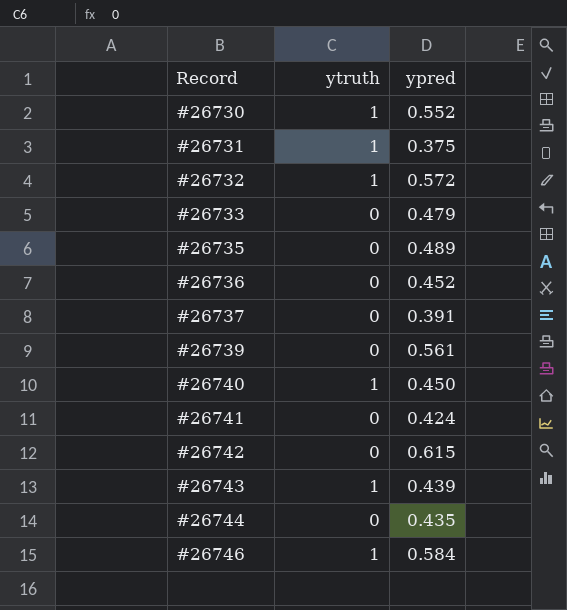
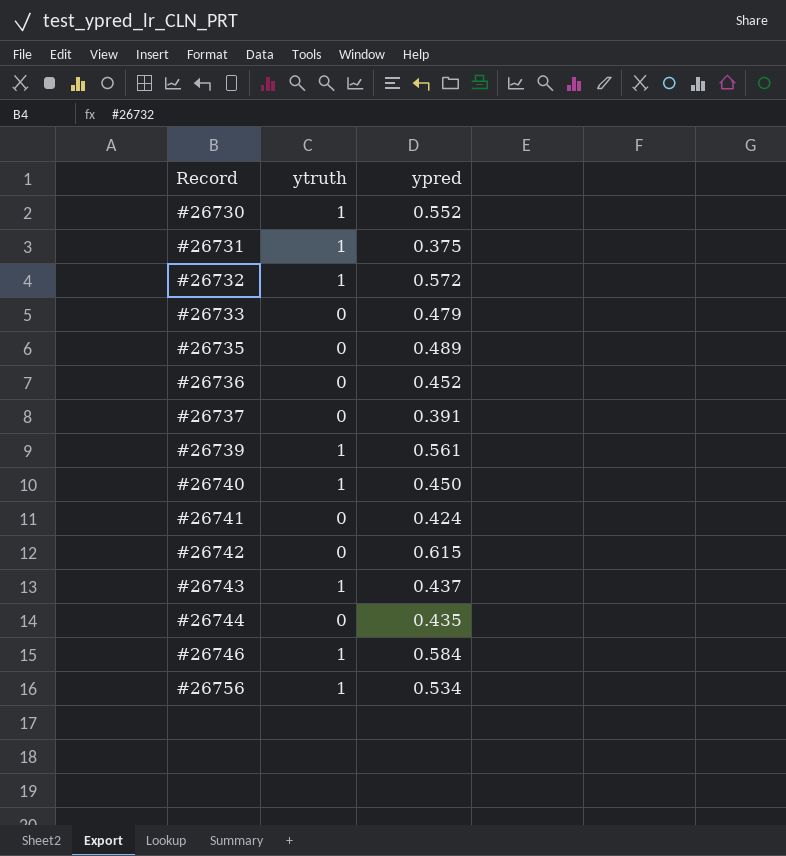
#26739 | ytruth: 0 -> 1
#26743 | ypred: 0.439 -> 0.437
row #26756: none -> 1 | 0.534

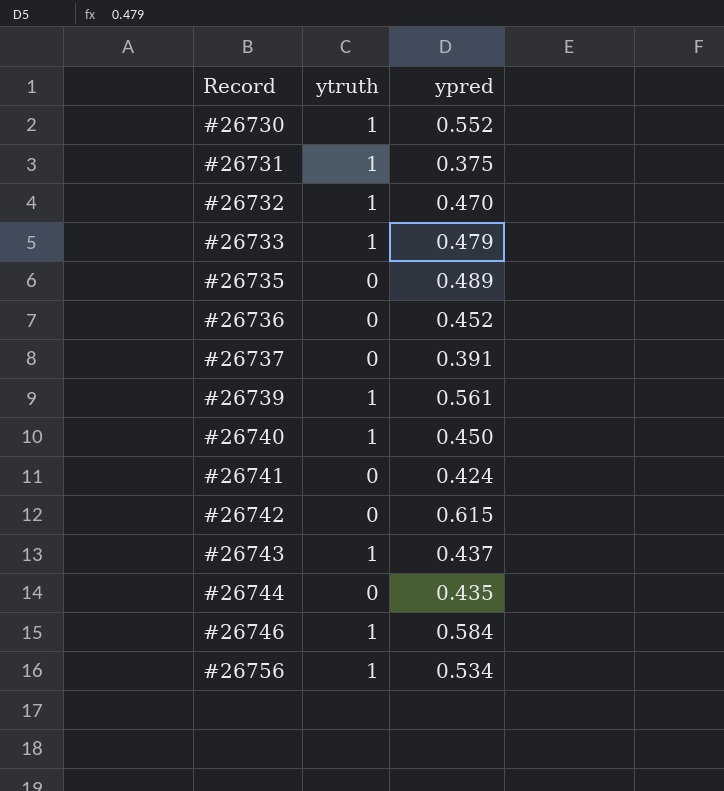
#26732 | ypred: 0.572 -> 0.470
#26733 | ytruth: 0 -> 1

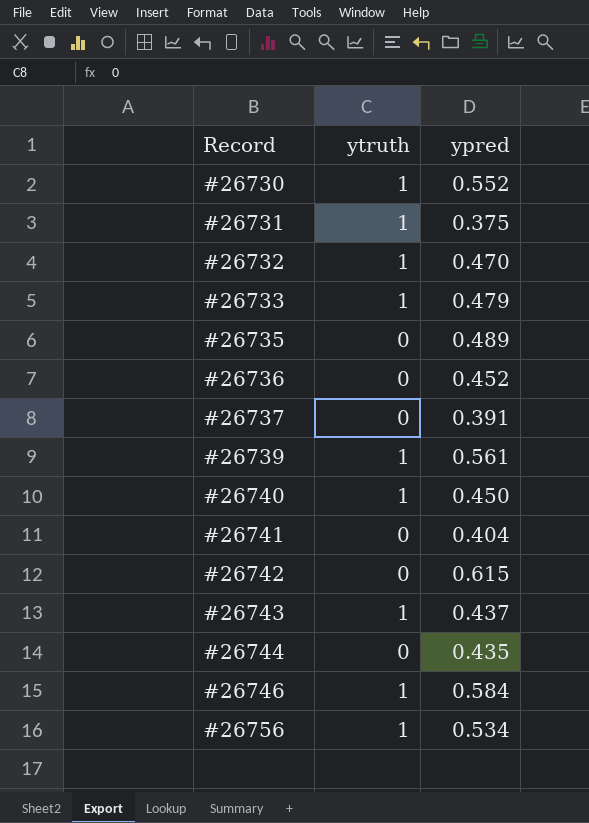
#26741 | ypred: 0.424 -> 0.404

